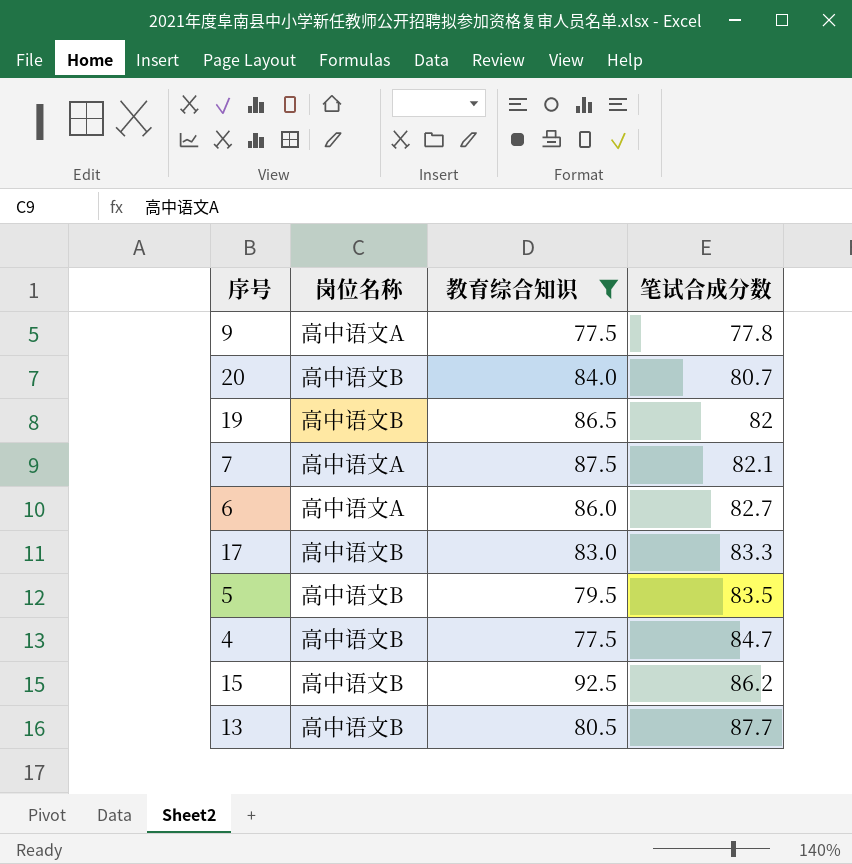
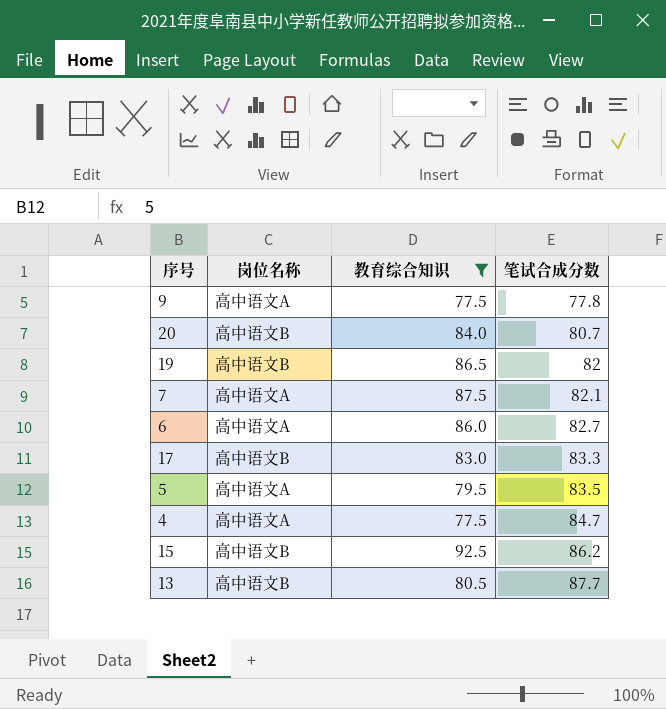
5 | 岗位名称: 高中语文B -> 高中语文A
4 | 岗位名称: 高中语文B -> 高中语文A

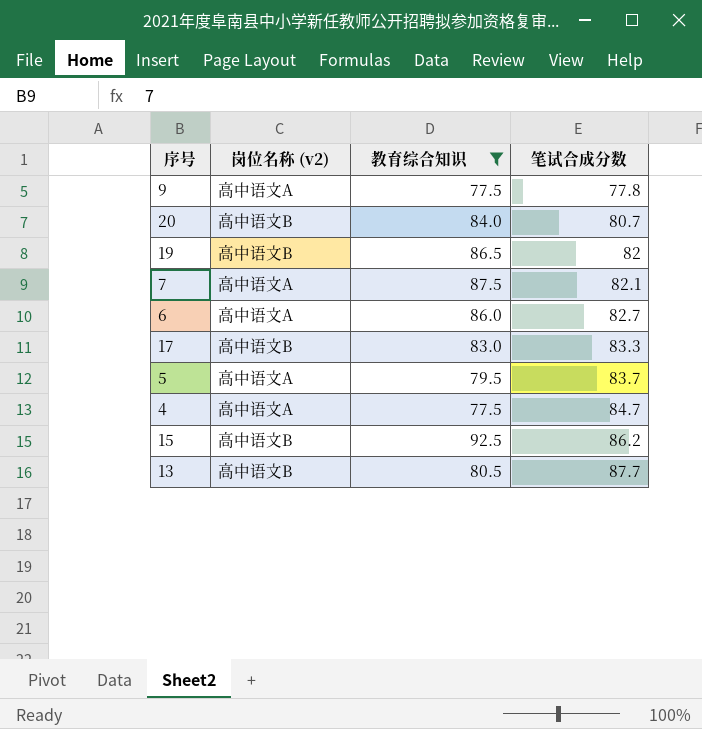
column name: 岗位名称 -> 岗位名称 (v2)
5 | 笔试合成分数: 83.5 -> 83.7

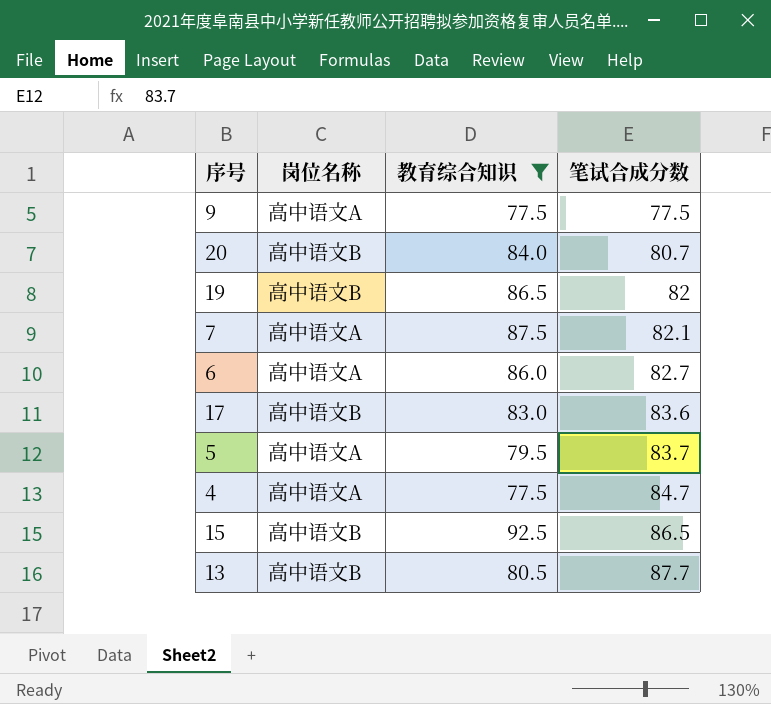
column name: 岗位名称 (v2) -> 岗位名称
9 | 笔试合成分数: 77.8 -> 77.5
17 | 笔试合成分数: 83.3 -> 83.6
15 | 笔试合成分数: 86.2 -> 86.5

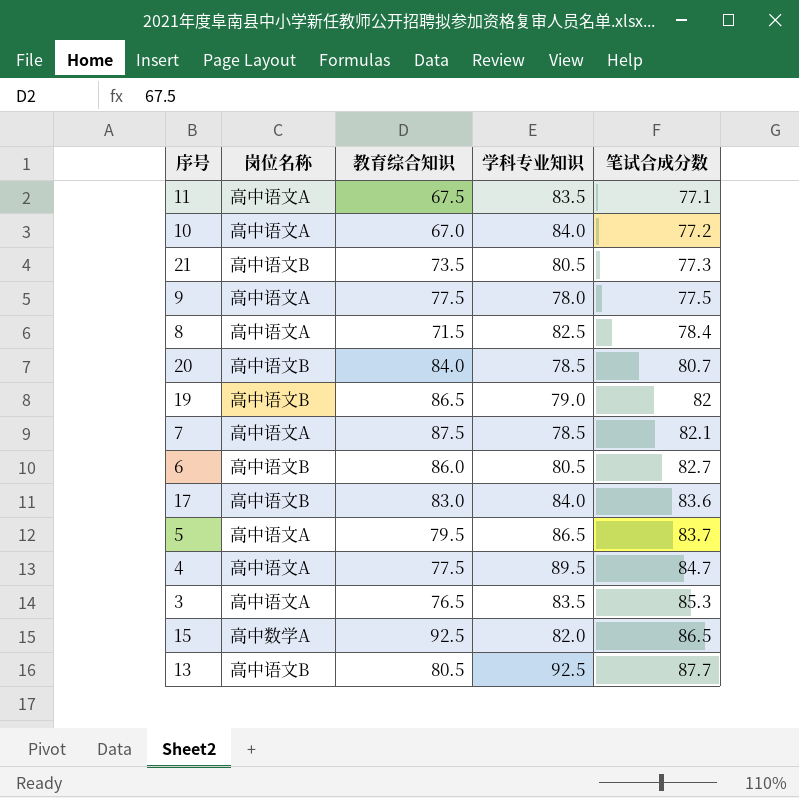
filter: 教育综合知识 >= 77.5 -> none
column 学科专业知识 | position: none -> 4
6 | 岗位名称: 高中语文A -> 高中语文B
15 | 岗位名称: 高中语文B -> 高中数学A

